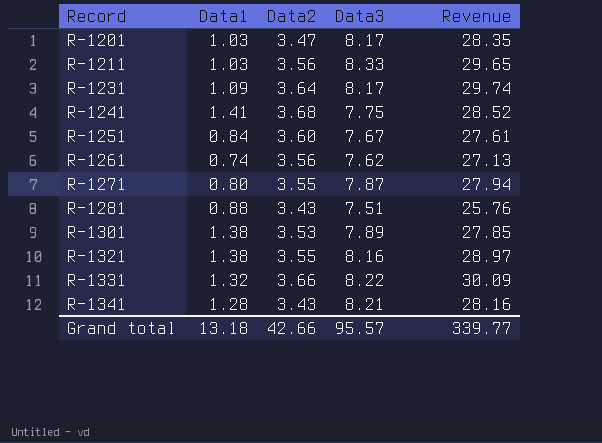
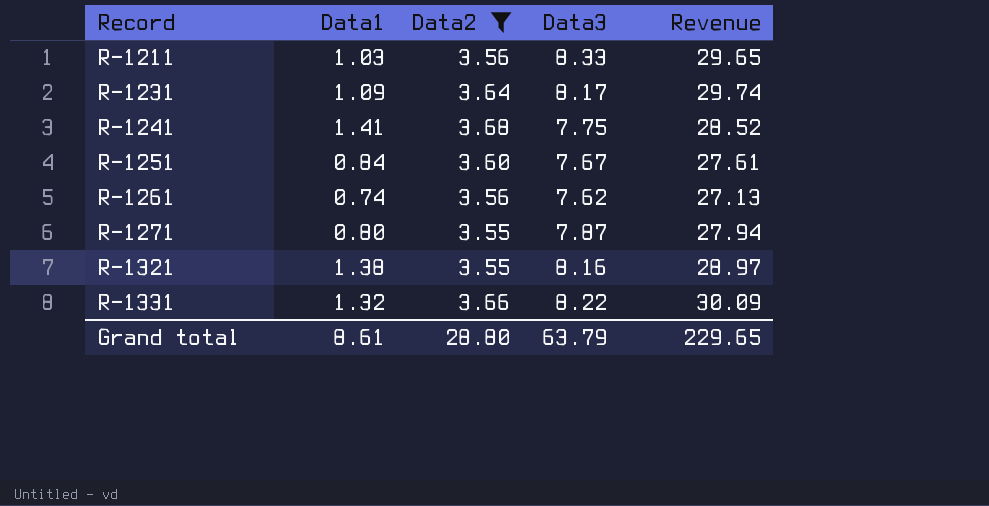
filter: none -> Data2 >= 3.55
Grand total | Data1: 13.18 -> 8.61
Grand total | Data2: 42.66 -> 28.80
Grand total | Data3: 95.57 -> 63.79
Grand total | Revenue: 339.77 -> 229.65

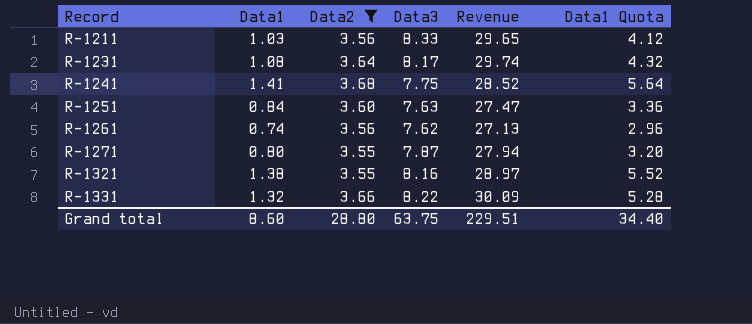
column Data1 Quota | formula: none -> [Data1] * 4
R-1231 | Data1: 1.09 -> 1.08
R-1251 | Data3: 7.67 -> 7.63
R-1251 | Revenue: 27.61 -> 27.47
Grand total | Data1: 8.61 -> 8.60
Grand total | Data3: 63.79 -> 63.75
Grand total | Revenue: 229.65 -> 229.51

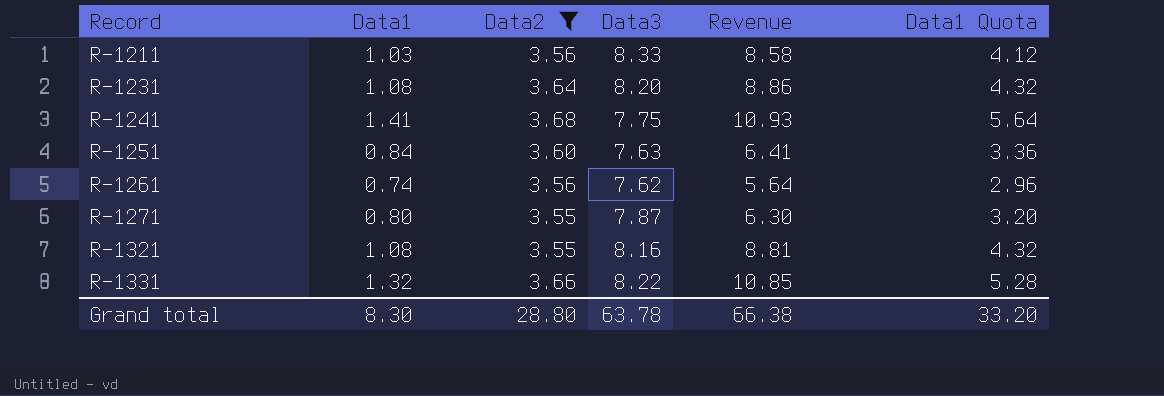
column Revenue | formula: [Data2] * [Data3] -> [Data1] * [Data3]
R-1231 | Data3: 8.17 -> 8.20
R-1321 | Data1: 1.38 -> 1.08
R-1321 | Data1 Quota: 5.52 -> 4.32
Grand total | Data1: 8.60 -> 8.30
Grand total | Data3: 63.75 -> 63.78
Grand total | Revenue: 229.51 -> 66.38
Grand total | Data1 Quota: 34.40 -> 33.20

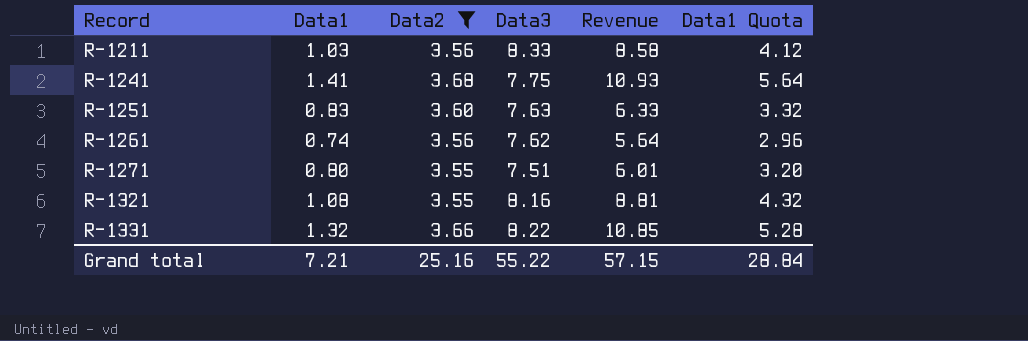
row R-1231: 1.08 | 3.64 | 8.20 | 8.86 | 4.32 -> none
R-1251 | Data1: 0.84 -> 0.83
R-1251 | Revenue: 6.41 -> 6.33
R-1251 | Data1 Quota: 3.36 -> 3.32
R-1271 | Data3: 7.87 -> 7.51
R-1271 | Revenue: 6.30 -> 6.01
Grand total | Data1: 8.30 -> 7.21
Grand total | Data2: 28.80 -> 25.16
Grand total | Data3: 63.78 -> 55.22
Grand total | Revenue: 66.38 -> 57.15
Grand total | Data1 Quota: 33.20 -> 28.84

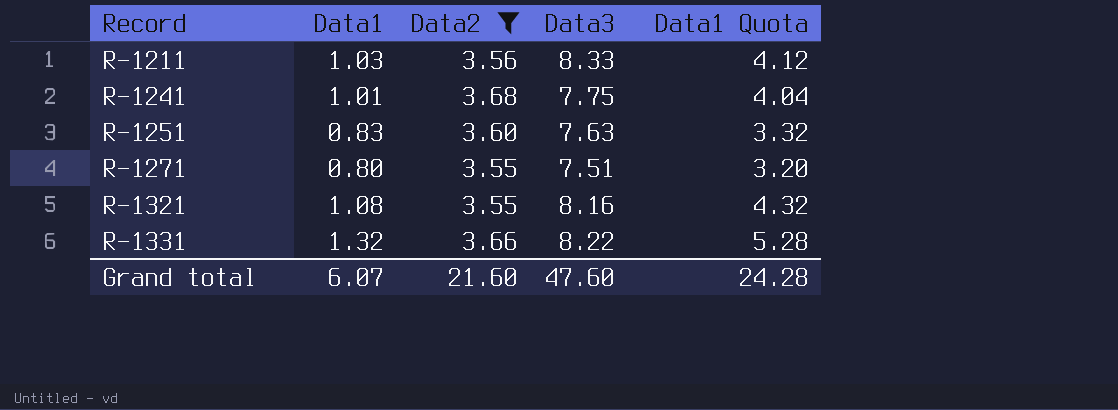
column Revenue | formula: [Data1] * [Data3] -> none
row R-1261: 0.74 | 3.56 | 7.62 | 5.64 | 2.96 -> none
R-1241 | Data1: 1.41 -> 1.01
R-1241 | Data1 Quota: 5.64 -> 4.04
Grand total | Data1: 7.21 -> 6.07
Grand total | Data2: 25.16 -> 21.60
Grand total | Data3: 55.22 -> 47.60
Grand total | Data1 Quota: 28.84 -> 24.28

